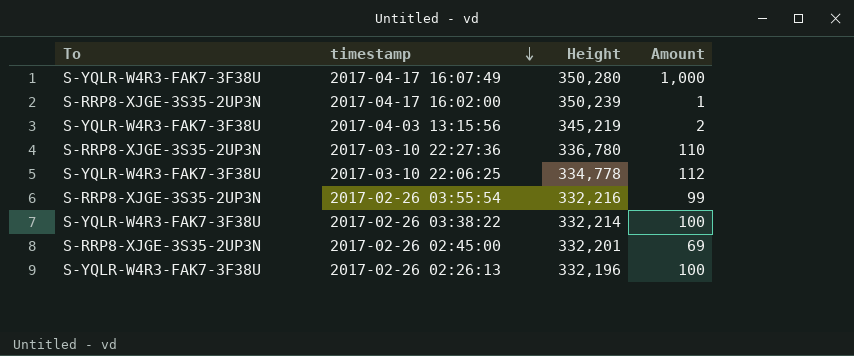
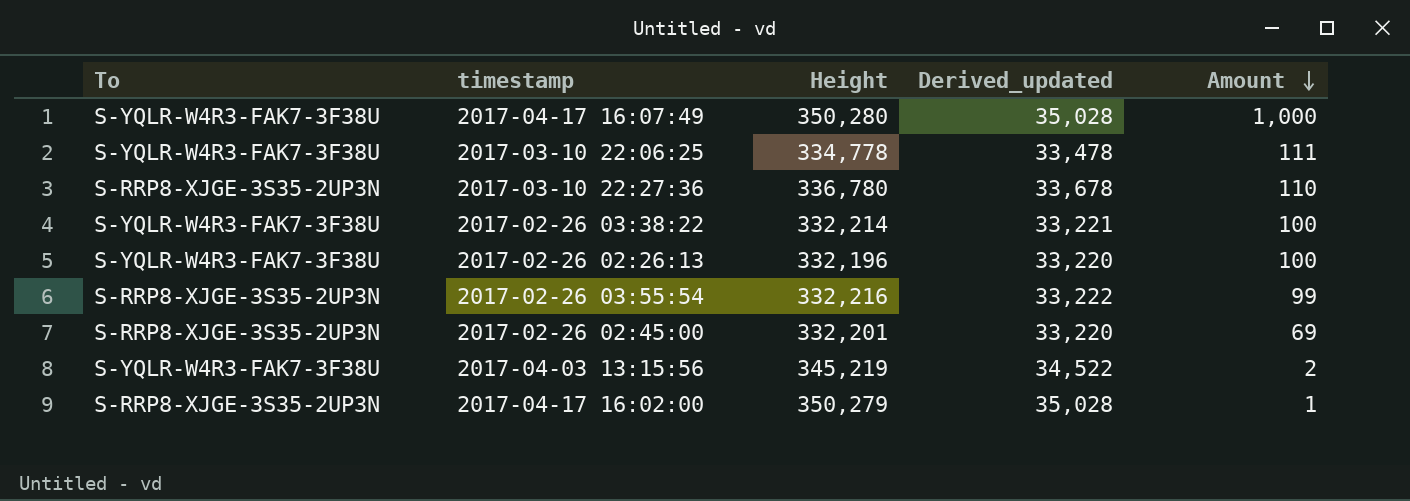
row order: timestamp descending -> Amount descending
column Derived_updated | formula: none -> [Height] * 0.1
2017-03-10 22:06:25 | Amount: 112 -> 111
2017-04-17 16:02:00 | Height: 350,239 -> 350,279

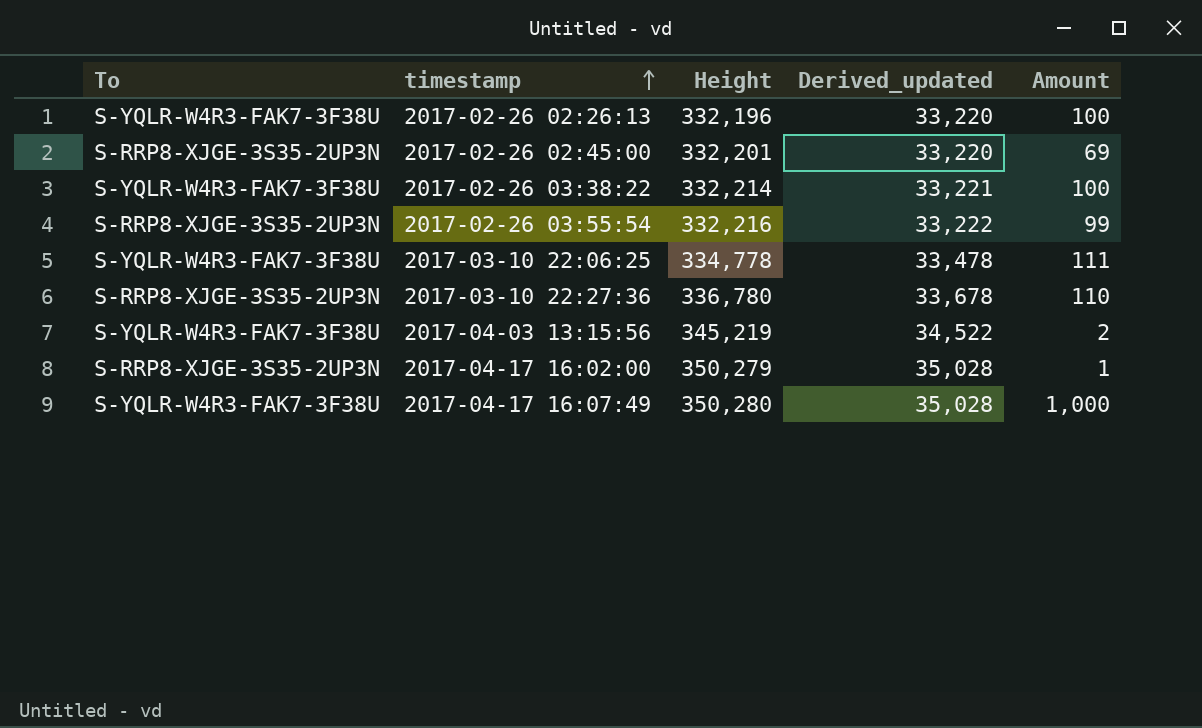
row order: Amount descending -> timestamp ascending

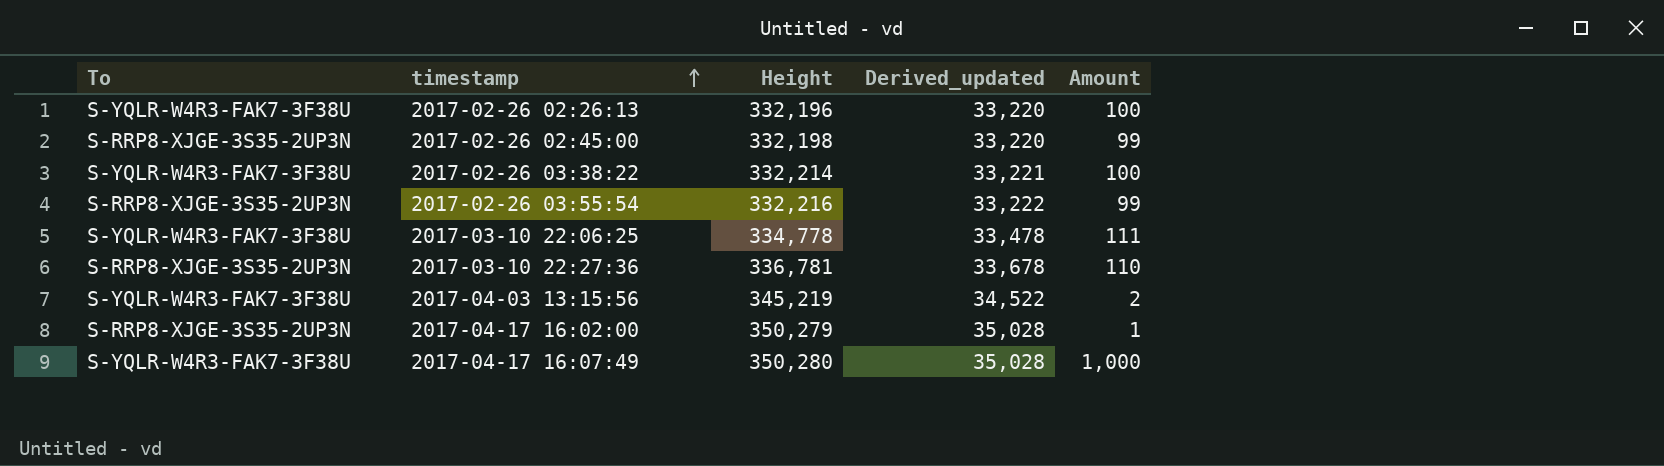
2017-02-26 02:45:00 | Height: 332,201 -> 332,198
2017-02-26 02:45:00 | Amount: 69 -> 99
2017-03-10 22:27:36 | Height: 336,780 -> 336,781

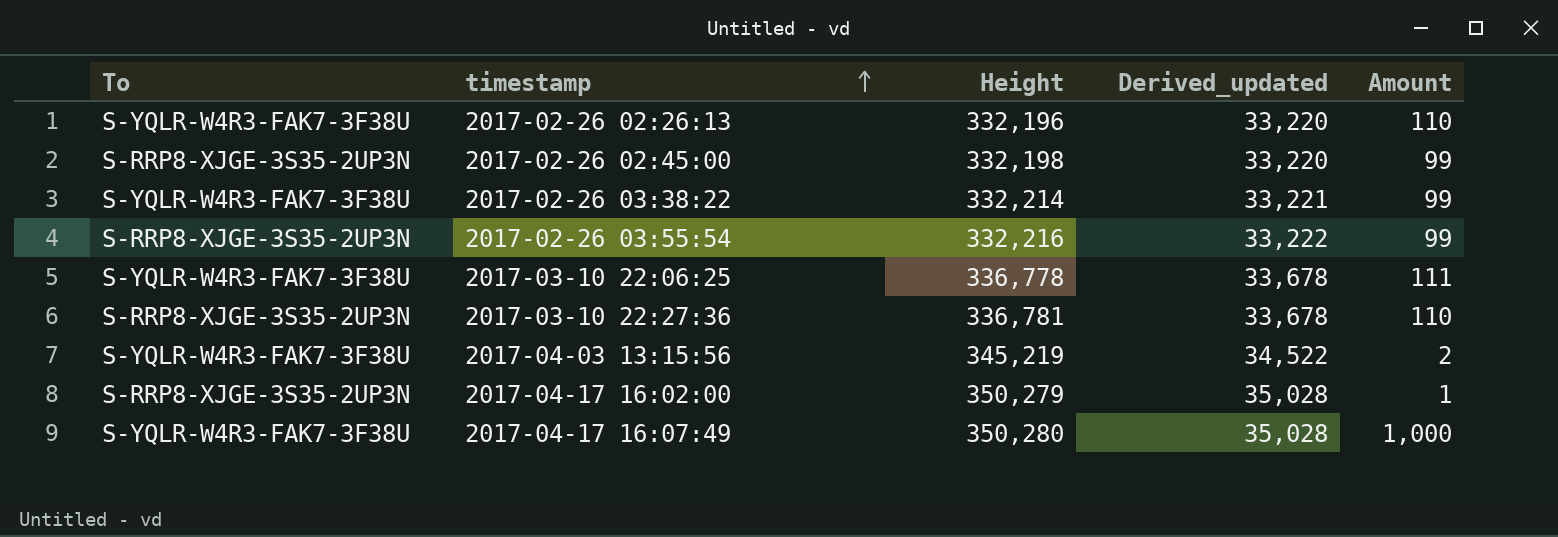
2017-02-26 02:26:13 | Amount: 100 -> 110
2017-02-26 03:38:22 | Amount: 100 -> 99
2017-03-10 22:06:25 | Height: 334,778 -> 336,778
2017-03-10 22:06:25 | Derived_updated: 33,478 -> 33,678

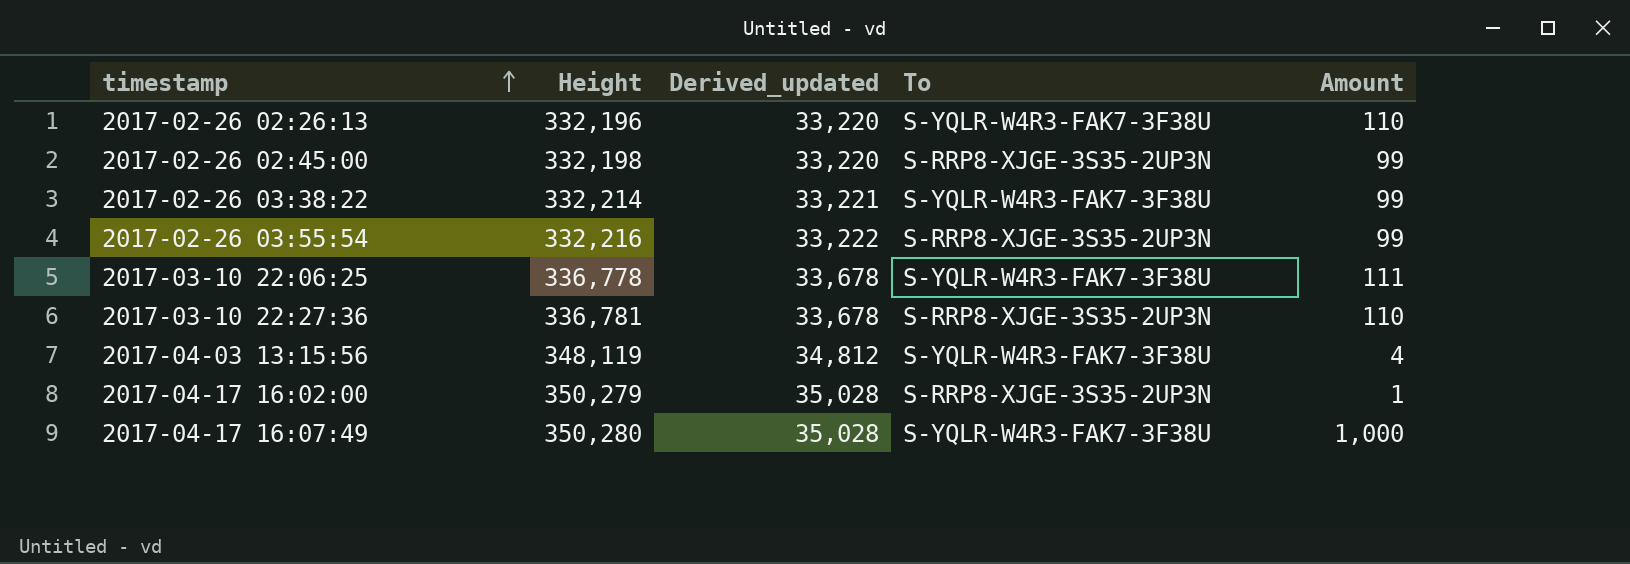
column To | position: 1 -> 4
2017-04-03 13:15:56 | Height: 345,219 -> 348,119
2017-04-03 13:15:56 | Derived_updated: 34,522 -> 34,812
2017-04-03 13:15:56 | Amount: 2 -> 4

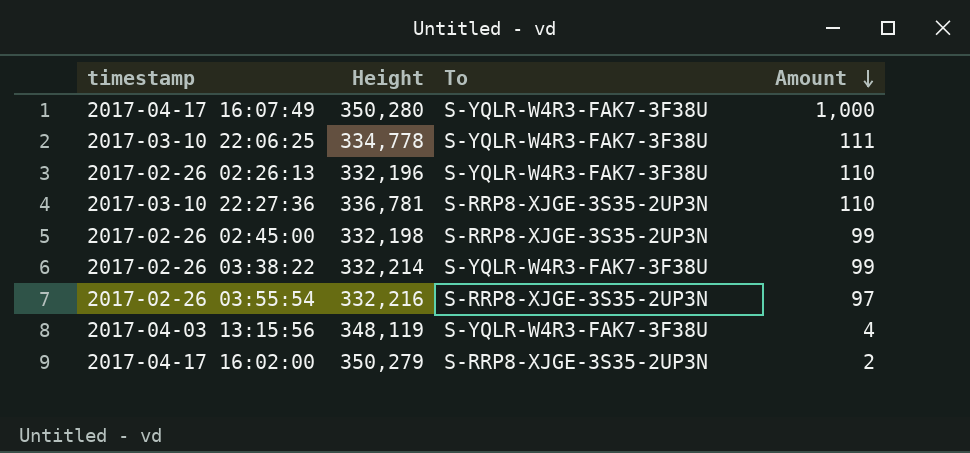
row order: timestamp ascending -> Amount descending
column Derived_updated | formula: [Height] * 0.1 -> none
2017-03-10 22:06:25 | Height: 336,778 -> 334,778
2017-02-26 03:55:54 | Amount: 99 -> 97
2017-04-17 16:02:00 | Amount: 1 -> 2

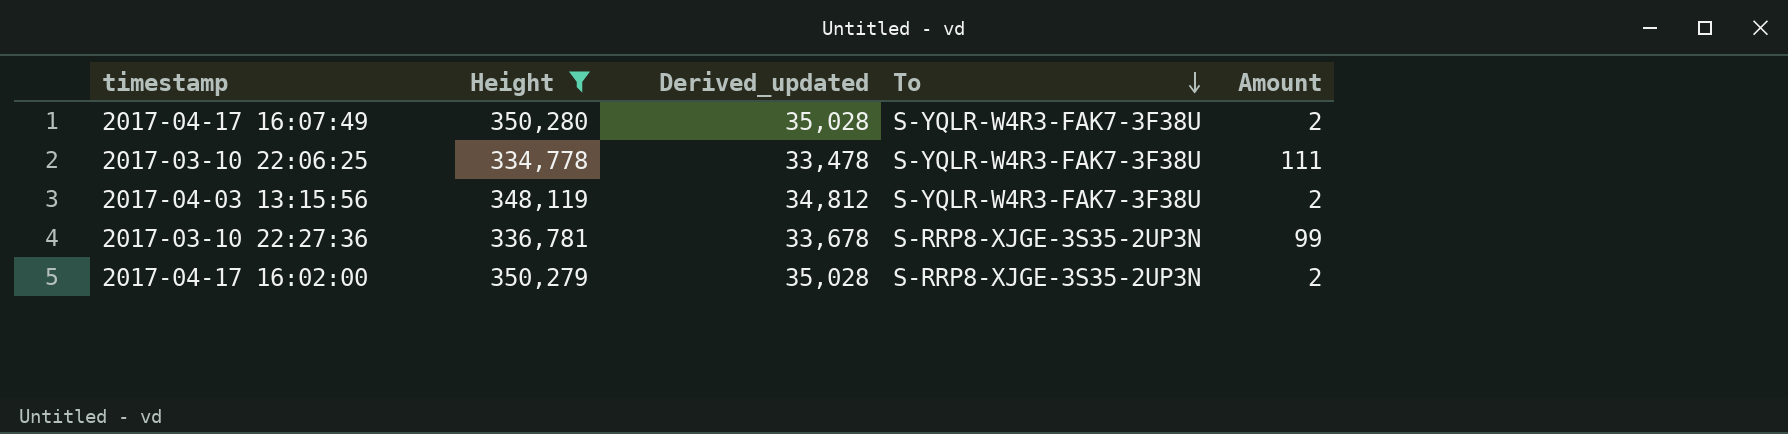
filter: none -> Height >= 334,778
row order: Amount descending -> To descending
column Derived_updated | formula: none -> [Height] * 0.1
2017-04-17 16:07:49 | Amount: 1,000 -> 2
2017-04-03 13:15:56 | Amount: 4 -> 2
2017-03-10 22:27:36 | Amount: 110 -> 99

